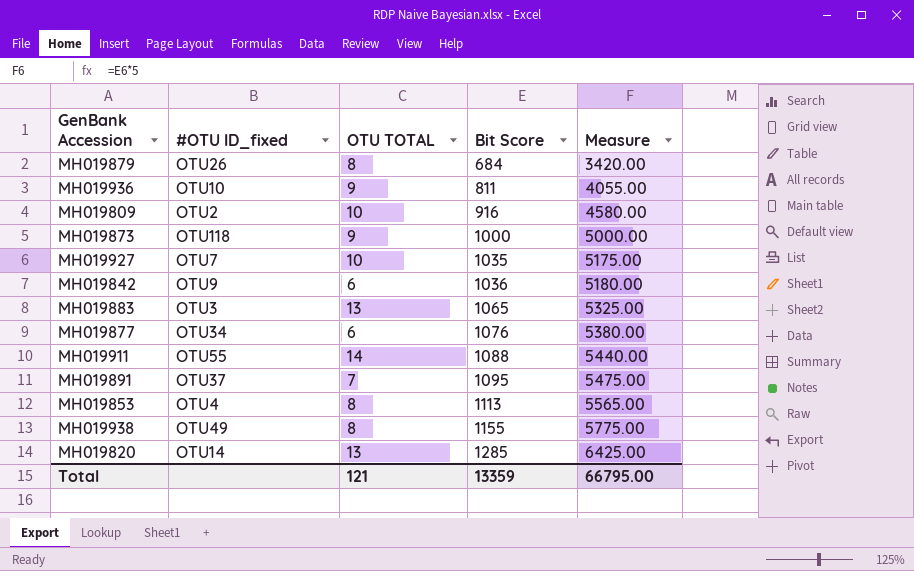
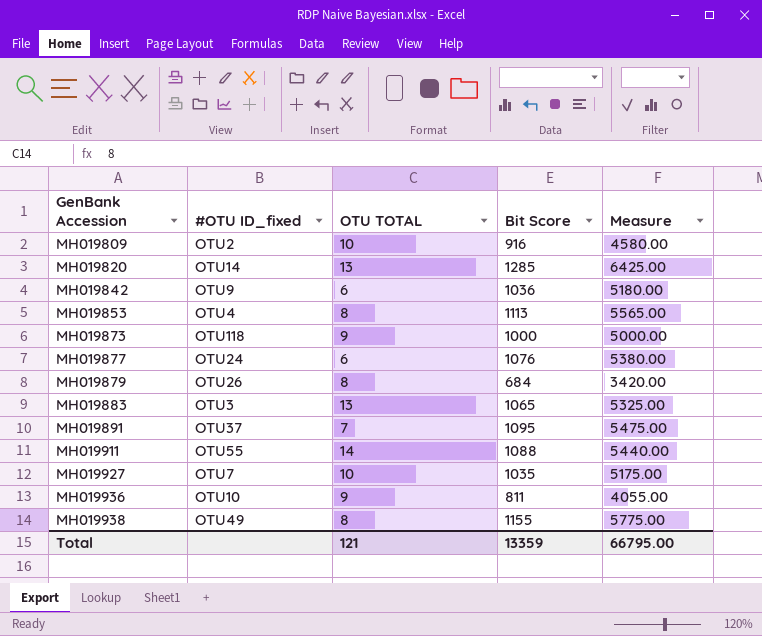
row order: Bit Score ascending -> GenBank Accession ascending
MH019877 | #OTU ID_fixed: OTU34 -> OTU24

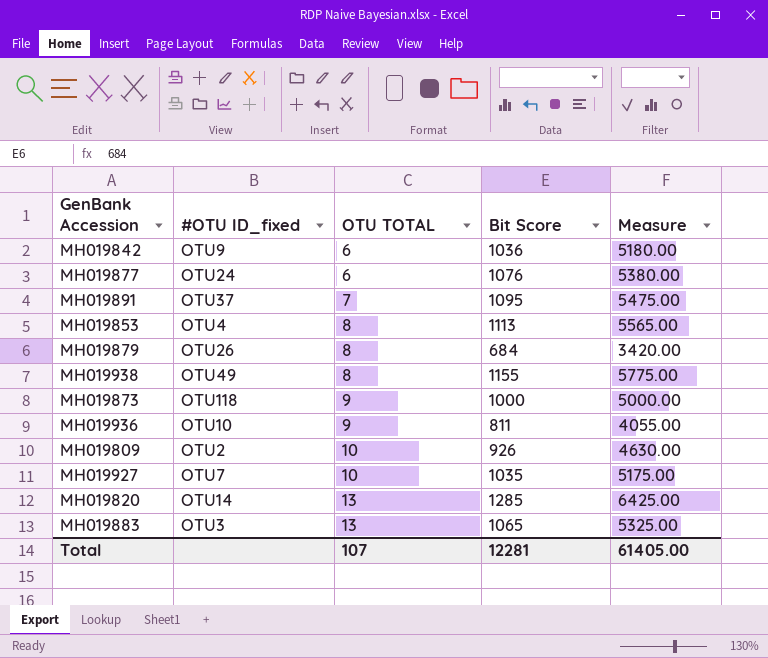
row order: GenBank Accession ascending -> OTU TOTAL ascending
row MH019911: OTU55 | 14 | 1088 | 5440.00 -> none
MH019809 | Bit Score: 916 -> 926
MH019809 | Measure: 4580.00 -> 4630.00
Total | OTU TOTAL: 121 -> 107
Total | Bit Score: 13359 -> 12281
Total | Measure: 66795.00 -> 61405.00

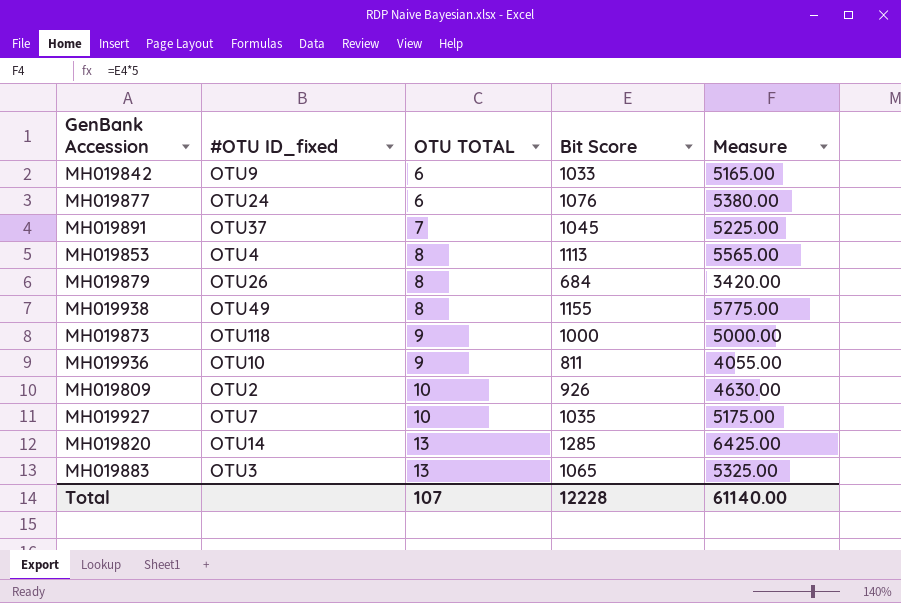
MH019842 | Bit Score: 1036 -> 1033
MH019842 | Measure: 5180.00 -> 5165.00
MH019891 | Bit Score: 1095 -> 1045
MH019891 | Measure: 5475.00 -> 5225.00
Total | Bit Score: 12281 -> 12228
Total | Measure: 61405.00 -> 61140.00

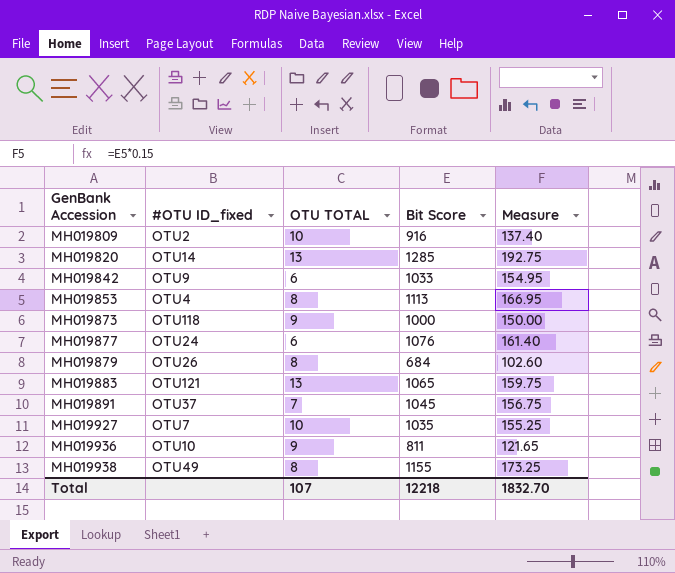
row order: OTU TOTAL ascending -> GenBank Accession ascending
column Measure | formula: [Bit Score] * 5 -> [Bit Score] * 0.15
MH019809 | Bit Score: 926 -> 916
MH019883 | #OTU ID_fixed: OTU3 -> OTU121
Total | Bit Score: 12228 -> 12218
Total | Measure: 61140.00 -> 1832.70

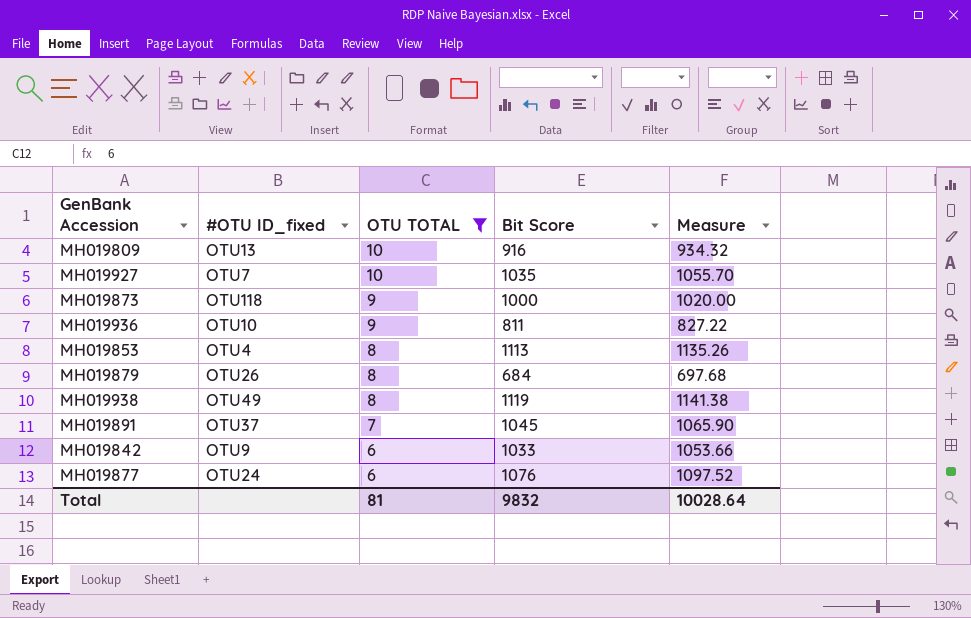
filter: none -> OTU TOTAL != 13
row order: GenBank Accession ascending -> OTU TOTAL descending
column Measure | formula: [Bit Score] * 0.15 -> [Bit Score] * 1.02
MH019809 | #OTU ID_fixed: OTU2 -> OTU13
MH019938 | Bit Score: 1155 -> 1119
Total | OTU TOTAL: 107 -> 81
Total | Bit Score: 12218 -> 9832
Total | Measure: 1832.70 -> 10028.64

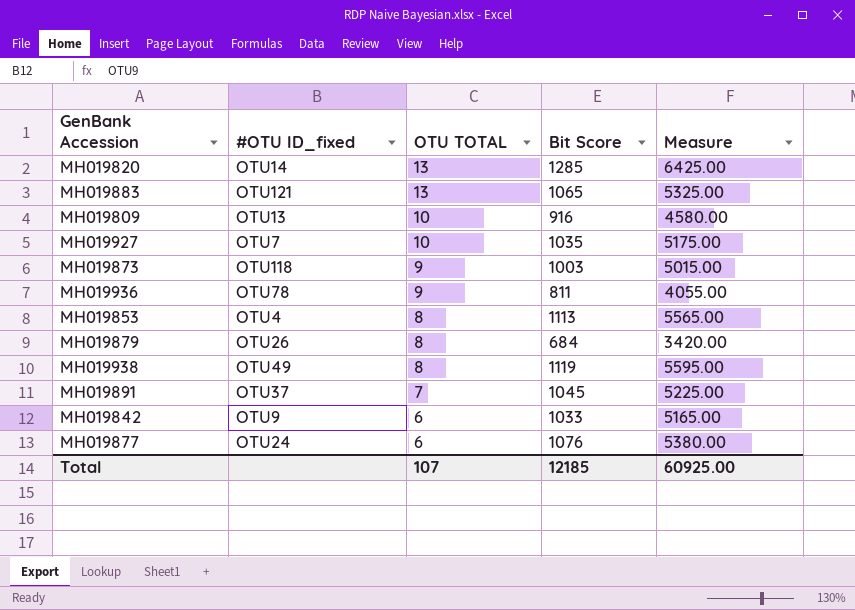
filter: OTU TOTAL != 13 -> none
column Measure | formula: [Bit Score] * 1.02 -> [Bit Score] * 5
MH019873 | Bit Score: 1000 -> 1003
MH019936 | #OTU ID_fixed: OTU10 -> OTU78
Total | OTU TOTAL: 81 -> 107
Total | Bit Score: 9832 -> 12185
Total | Measure: 10028.64 -> 60925.00

